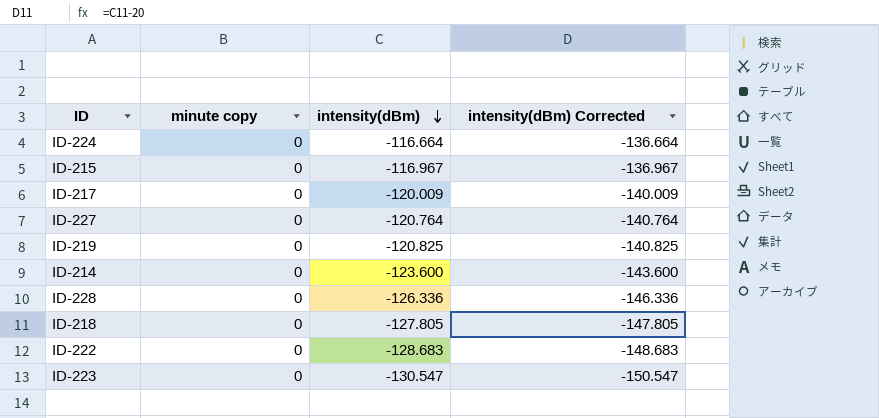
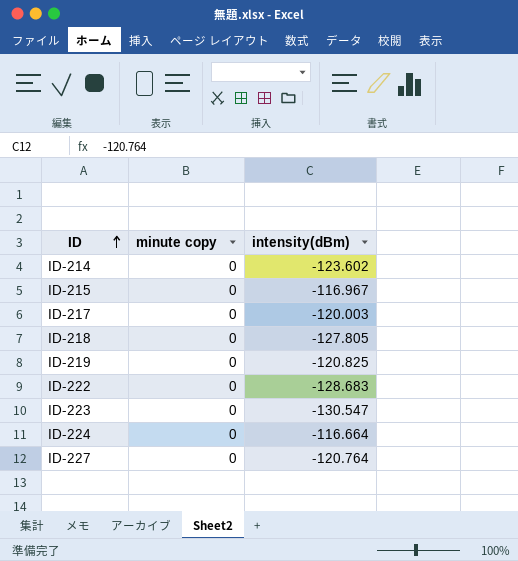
row order: intensity(dBm) descending -> ID ascending
column intensity(dBm) Corrected | formula: [intensity(dBm)] - 20 -> none
row ID-228: 0 | -126.336 | -146.336 -> none
ID-214 | intensity(dBm): -123.600 -> -123.602
ID-217 | intensity(dBm): -120.009 -> -120.003

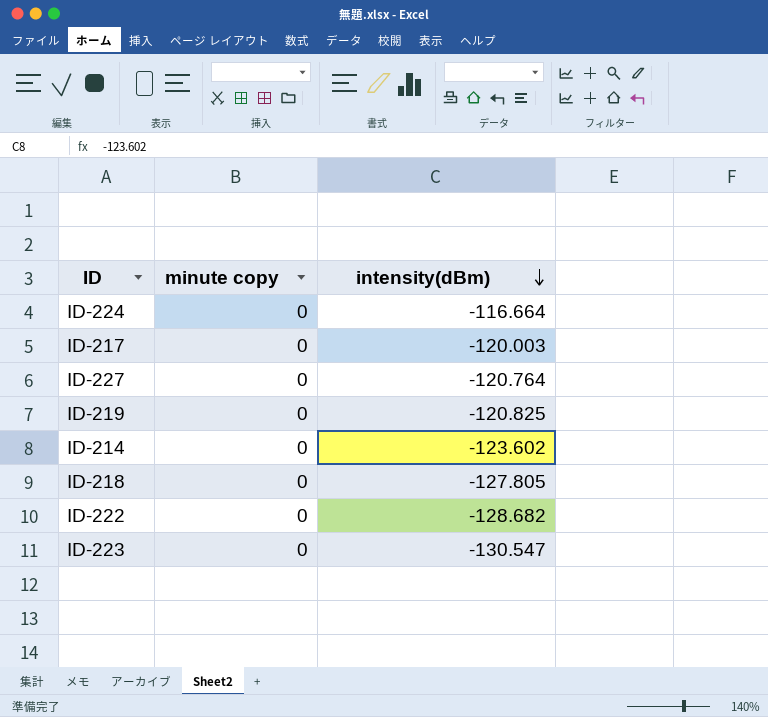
row order: ID ascending -> intensity(dBm) descending
row ID-215: 0 | -116.967 -> none
ID-222 | intensity(dBm): -128.683 -> -128.682

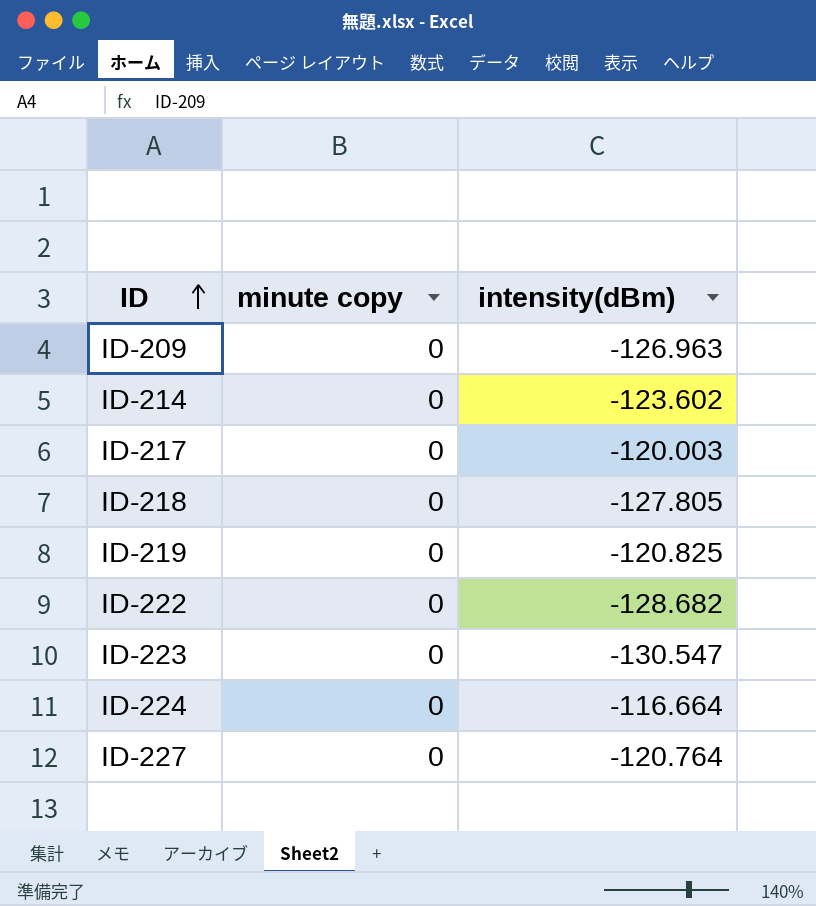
row order: intensity(dBm) descending -> ID ascending
row ID-209: none -> 0 | -126.963

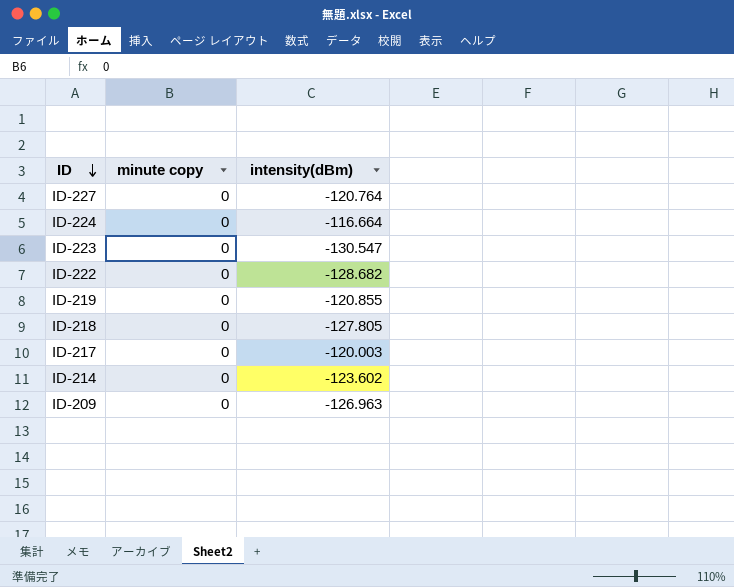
row order: ID ascending -> ID descending
ID-219 | intensity(dBm): -120.825 -> -120.855

